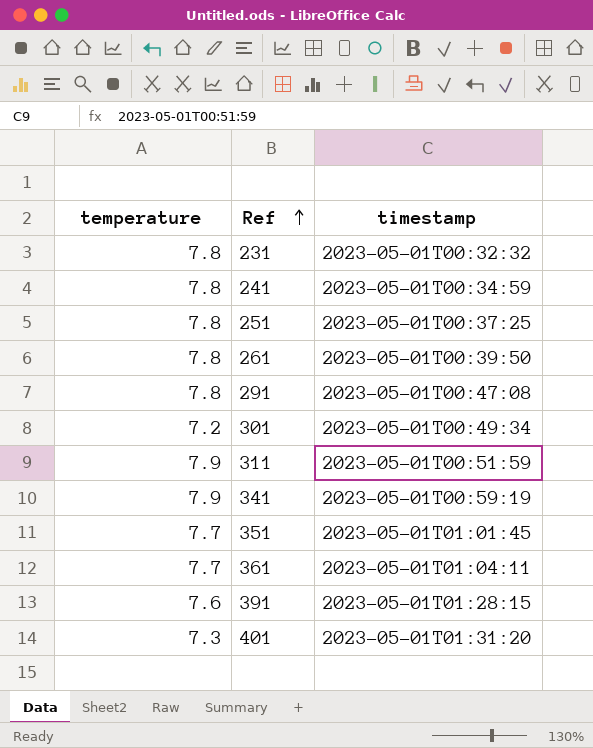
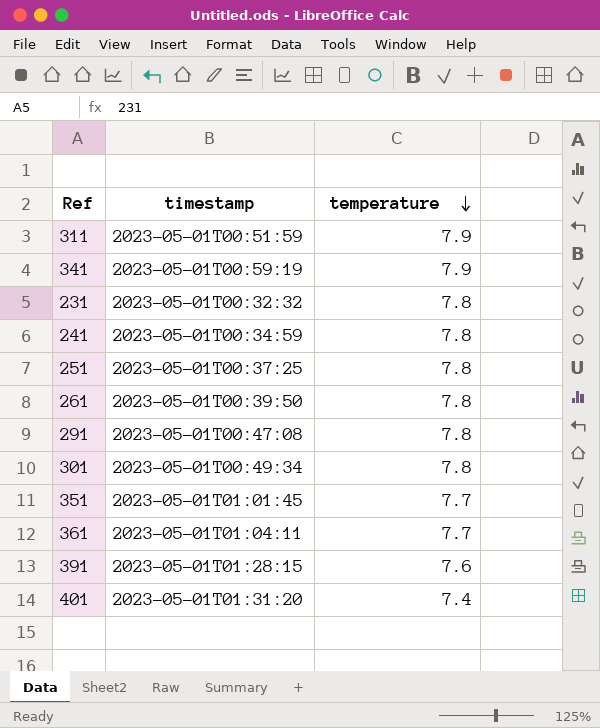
row order: Ref ascending -> temperature descending
column temperature | position: 1 -> 3
301 | temperature: 7.2 -> 7.8
401 | temperature: 7.3 -> 7.4

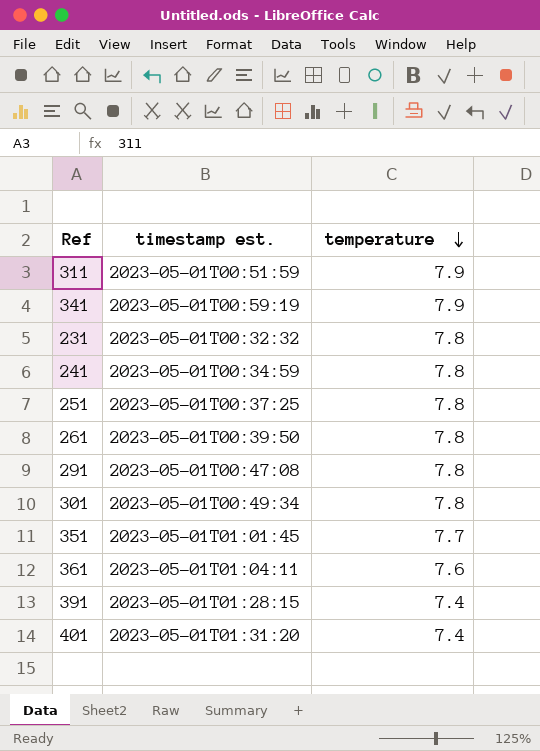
column name: timestamp -> timestamp est.
361 | temperature: 7.7 -> 7.6
391 | temperature: 7.6 -> 7.4

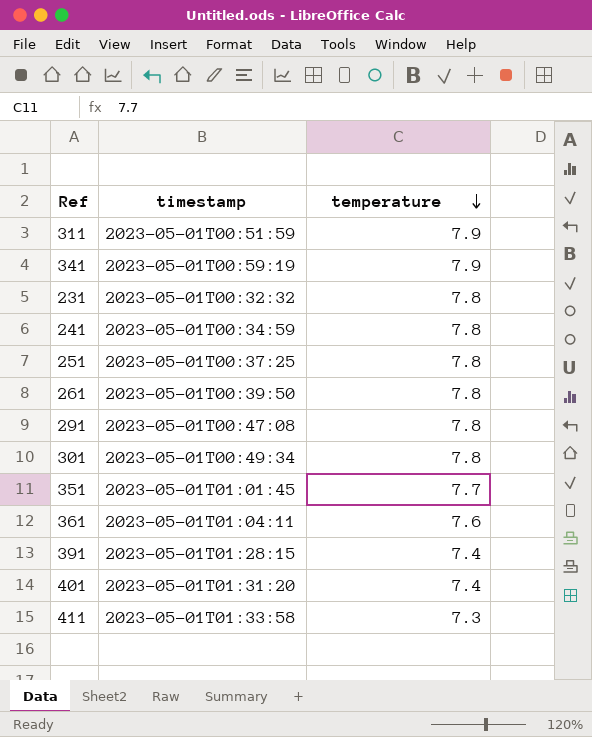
column name: timestamp est. -> timestamp
row 411: none -> 2023-05-01T01:33:58 | 7.3

